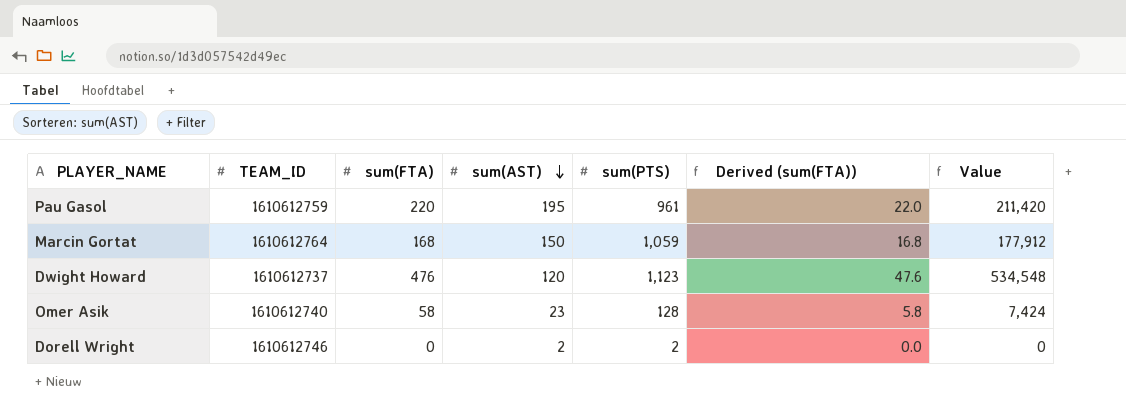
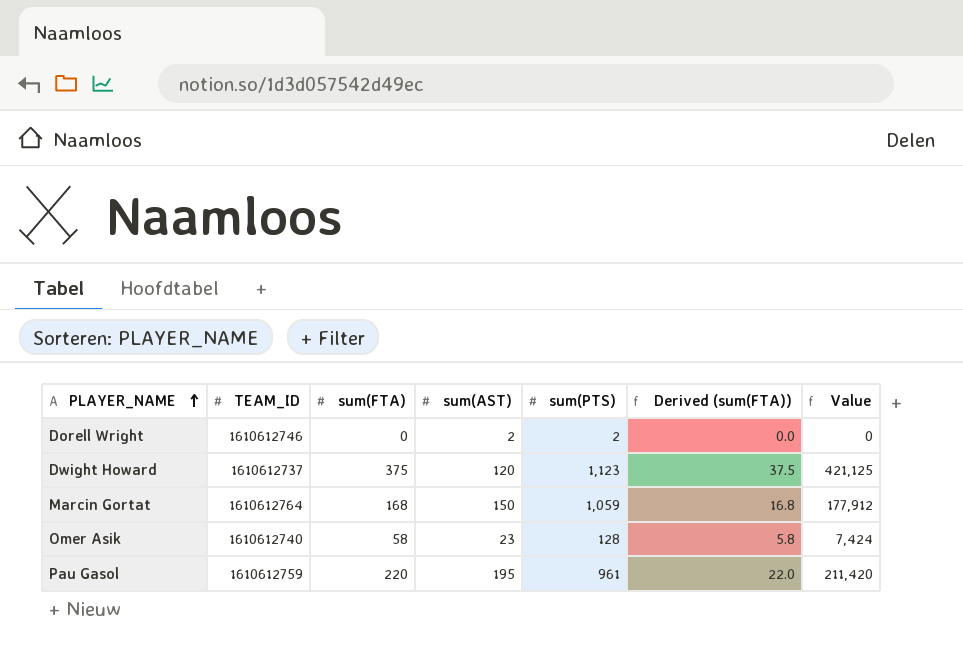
row order: sum(AST) descending -> PLAYER_NAME ascending
Dwight Howard | sum(FTA): 476 -> 375
Dwight Howard | Derived (sum(FTA)): 47.6 -> 37.5
Dwight Howard | Value: 534,548 -> 421,125

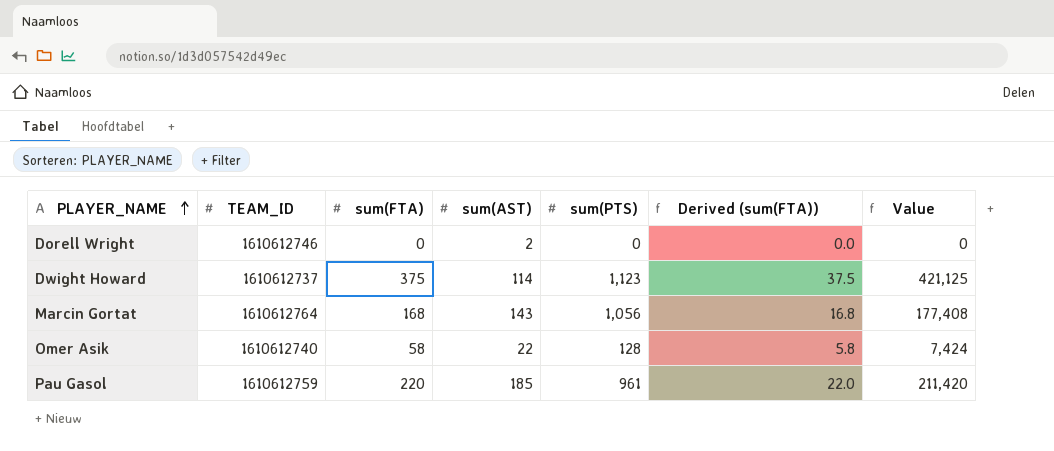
Dorell Wright | sum(PTS): 2 -> 0
Dwight Howard | sum(AST): 120 -> 114
Marcin Gortat | sum(AST): 150 -> 143
Marcin Gortat | sum(PTS): 1,059 -> 1,056
Marcin Gortat | Value: 177,912 -> 177,408
Omer Asik | sum(AST): 23 -> 22
Pau Gasol | sum(AST): 195 -> 185

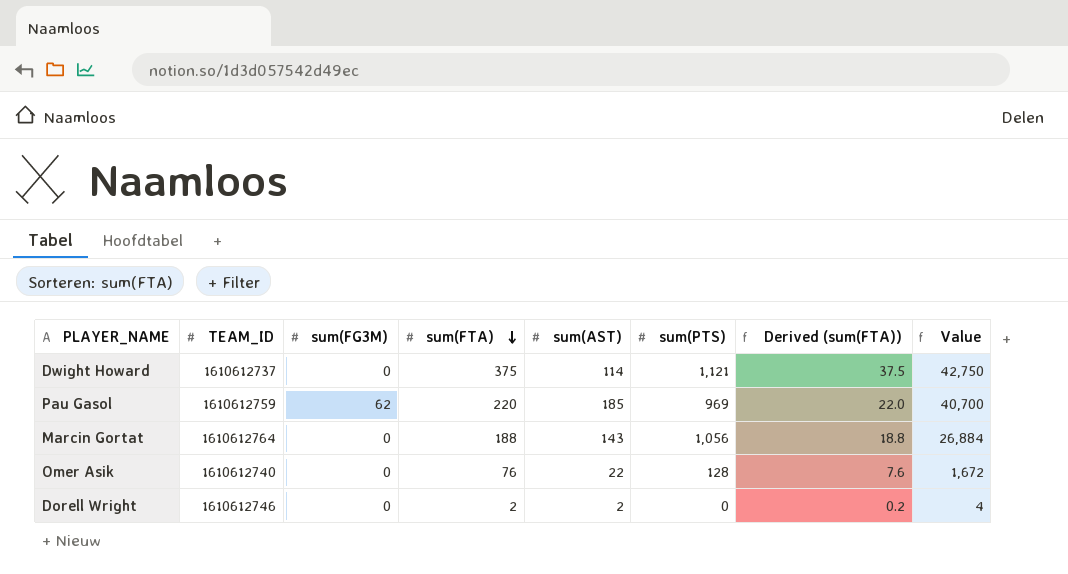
row order: PLAYER_NAME ascending -> sum(FTA) descending
column sum(FG3M) | position: none -> 3
column Value | formula: [sum(FTA)] * [sum(PTS)] -> [sum(FTA)] * [sum(AST)]
Dwight Howard | sum(PTS): 1,123 -> 1,121
Pau Gasol | sum(PTS): 961 -> 969
Marcin Gortat | sum(FTA): 168 -> 188
Marcin Gortat | Derived (sum(FTA)): 16.8 -> 18.8
Omer Asik | sum(FTA): 58 -> 76
Omer Asik | Derived (sum(FTA)): 5.8 -> 7.6
Dorell Wright | sum(FTA): 0 -> 2
Dorell Wright | Derived (sum(FTA)): 0.0 -> 0.2

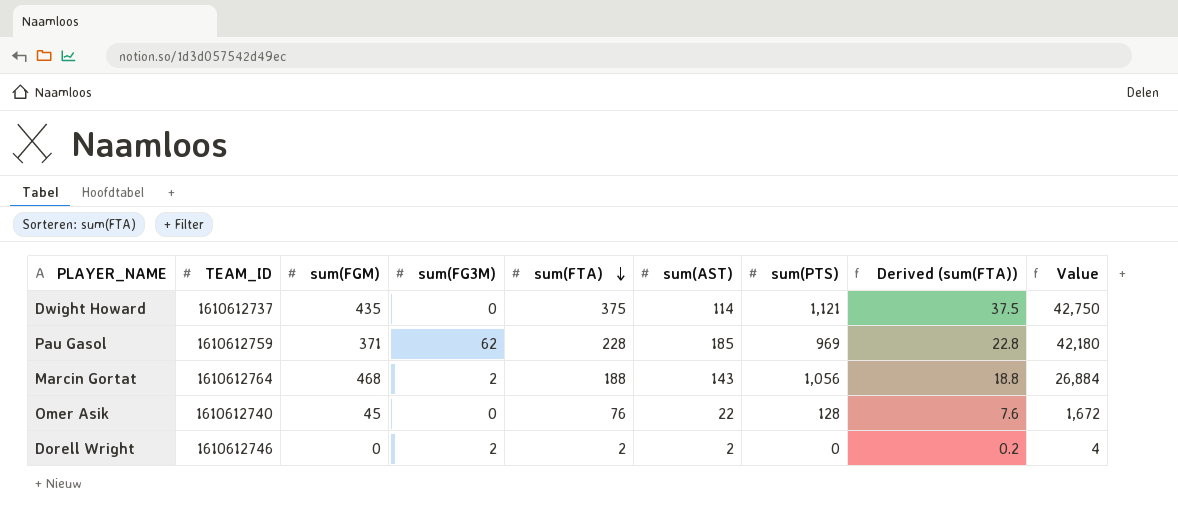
column sum(FGM) | position: none -> 3
Pau Gasol | sum(FTA): 220 -> 228
Pau Gasol | Derived (sum(FTA)): 22.0 -> 22.8
Pau Gasol | Value: 40,700 -> 42,180
Marcin Gortat | sum(FG3M): 0 -> 2
Dorell Wright | sum(FG3M): 0 -> 2

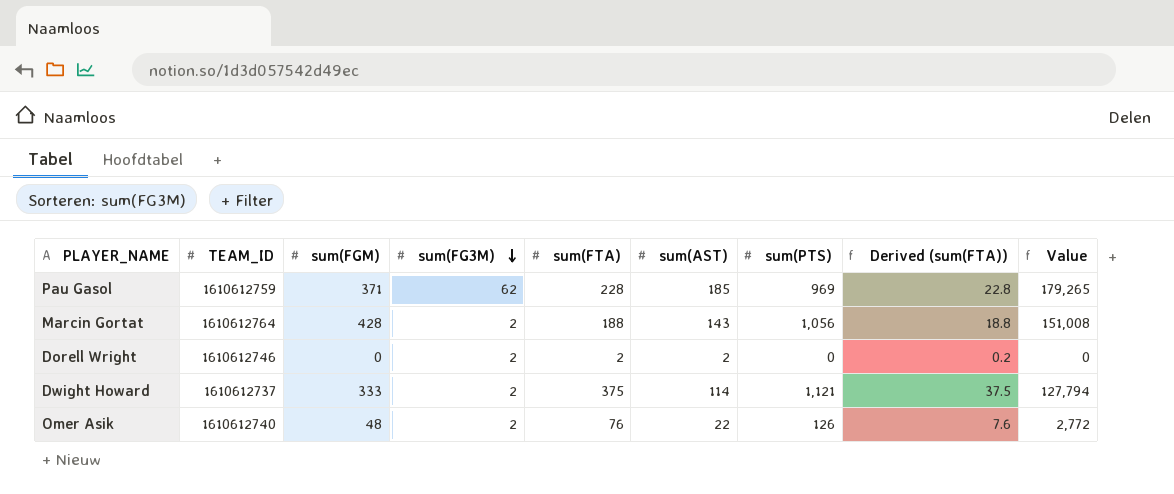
row order: sum(FTA) descending -> sum(FG3M) descending
column Value | formula: [sum(FTA)] * [sum(AST)] -> [sum(AST)] * [sum(PTS)]
Marcin Gortat | sum(FGM): 468 -> 428
Dwight Howard | sum(FGM): 435 -> 333
Dwight Howard | sum(FG3M): 0 -> 2
Omer Asik | sum(FGM): 45 -> 48
Omer Asik | sum(FG3M): 0 -> 2
Omer Asik | sum(PTS): 128 -> 126

